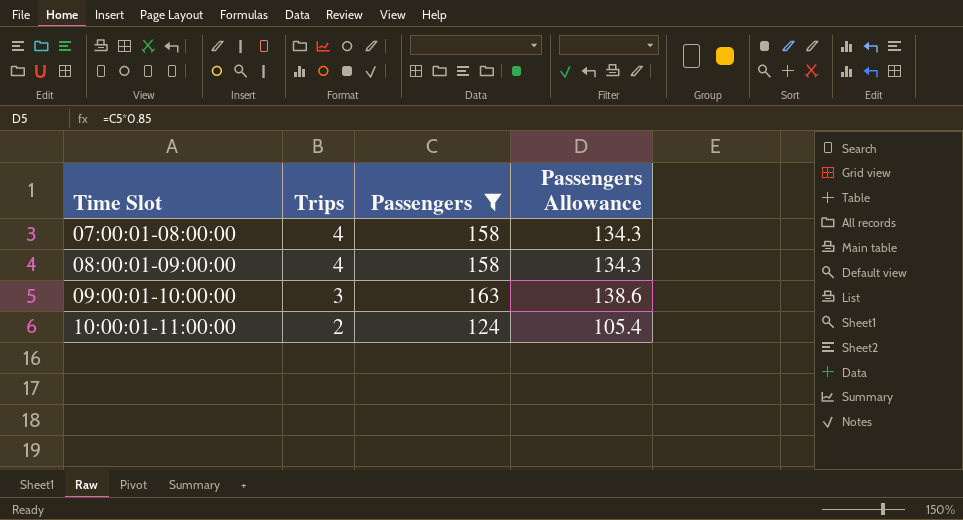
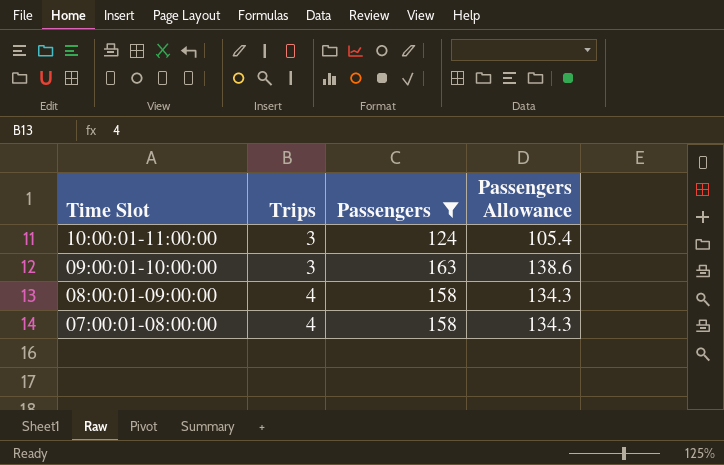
row order: Time Slot ascending -> Time Slot descending
10:00:01-11:00:00 | Trips: 2 -> 3

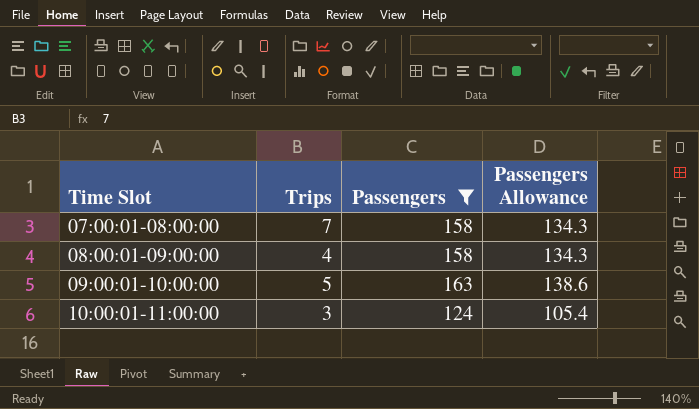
row order: Time Slot descending -> Time Slot ascending
07:00:01-08:00:00 | Trips: 4 -> 7
09:00:01-10:00:00 | Trips: 3 -> 5

